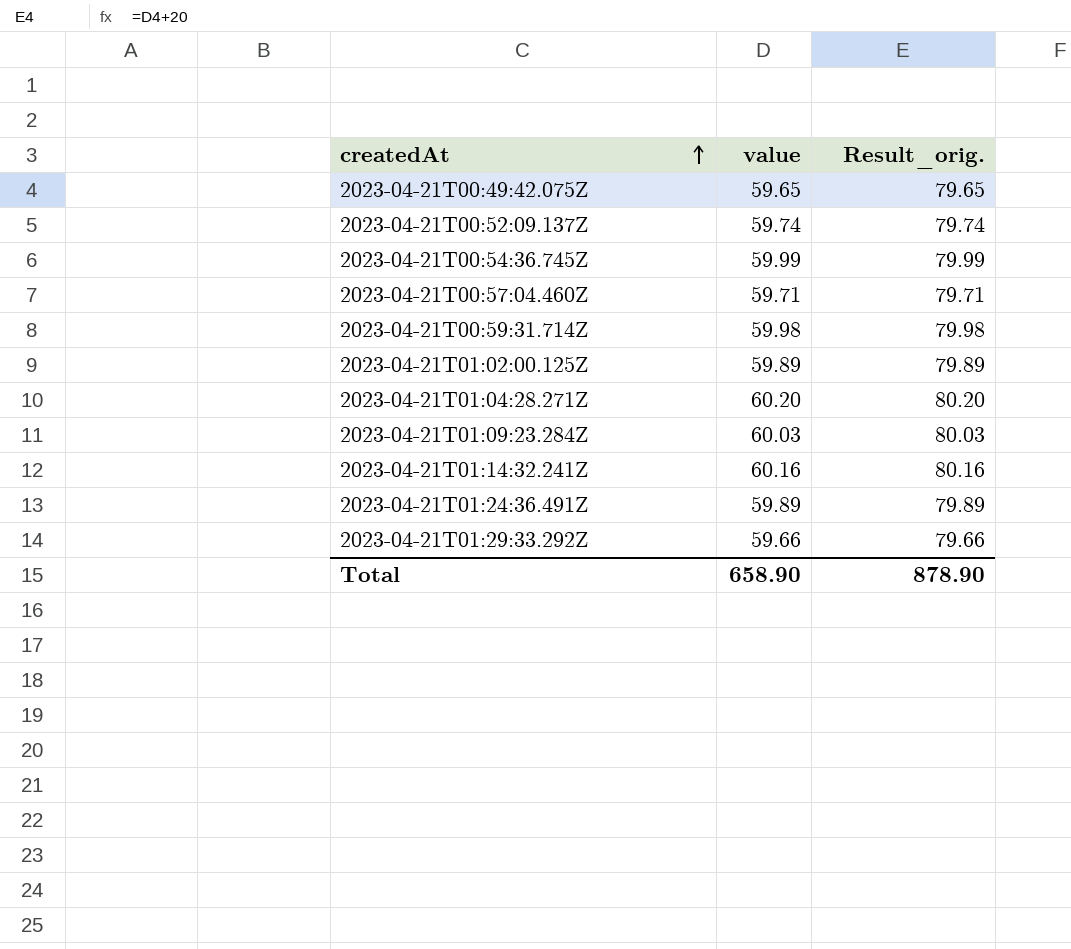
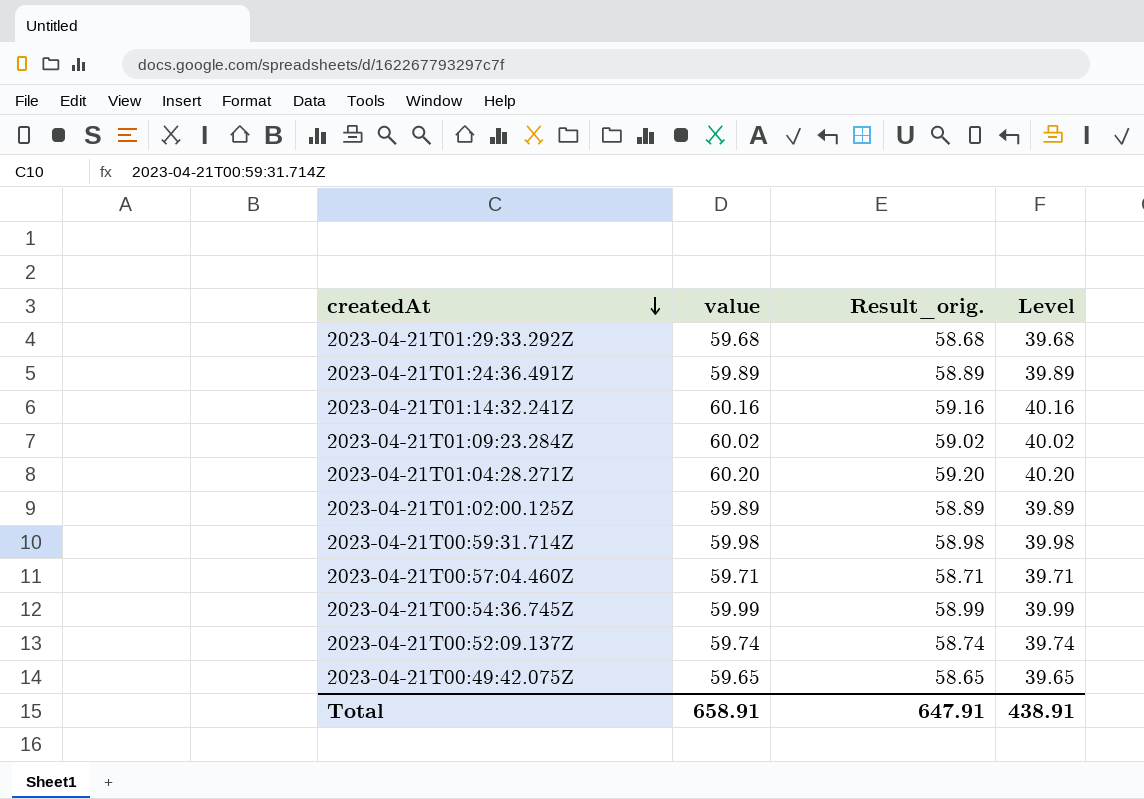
row order: createdAt ascending -> createdAt descending
column Result_orig. | formula: [value] + 20 -> [value] - 1
column Level | formula: none -> [value] - 20
2023-04-21T01:29:33.292Z | value: 59.66 -> 59.68
2023-04-21T01:09:23.284Z | value: 60.03 -> 60.02
Total | value: 658.90 -> 658.91
Total | Result_orig.: 878.90 -> 647.91

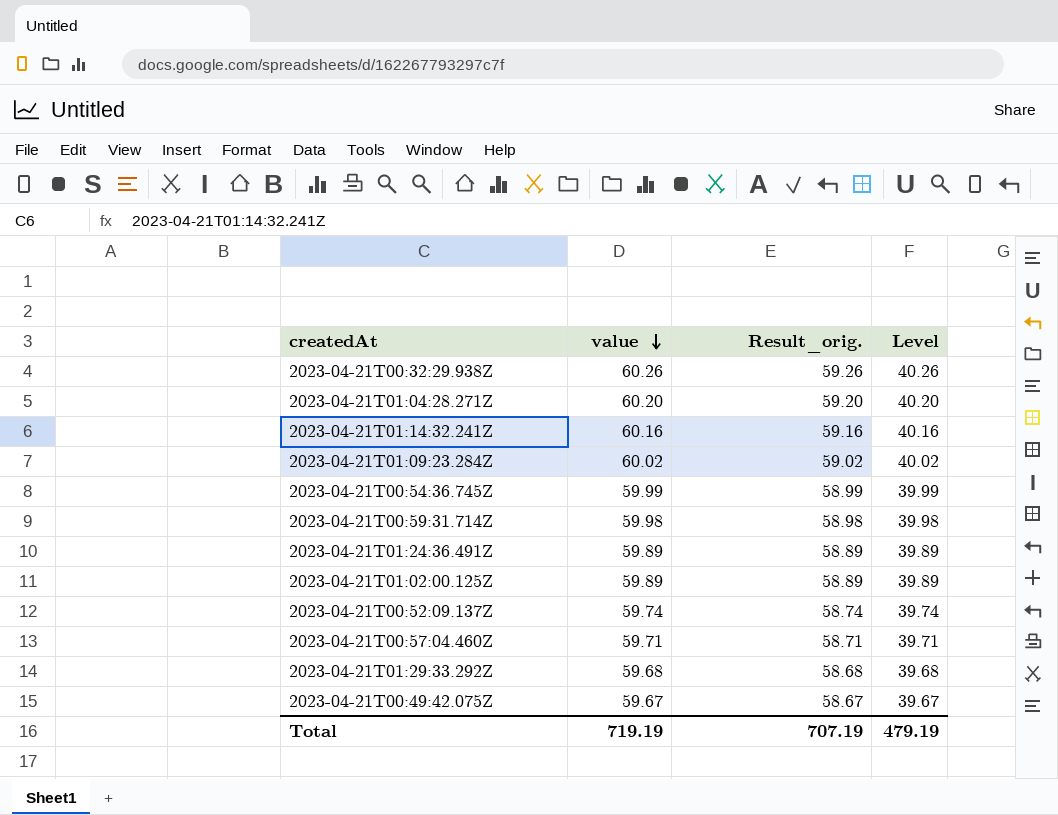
row order: createdAt descending -> value descending
row 2023-04-21T00:32:29.938Z: none -> 60.26 | 59.26 | 40.26
2023-04-21T00:49:42.075Z | value: 59.65 -> 59.67
2023-04-21T00:49:42.075Z | Result_orig.: 58.65 -> 58.67
2023-04-21T00:49:42.075Z | Level: 39.65 -> 39.67
Total | value: 658.91 -> 719.19
Total | Result_orig.: 647.91 -> 707.19
Total | Level: 438.91 -> 479.19

